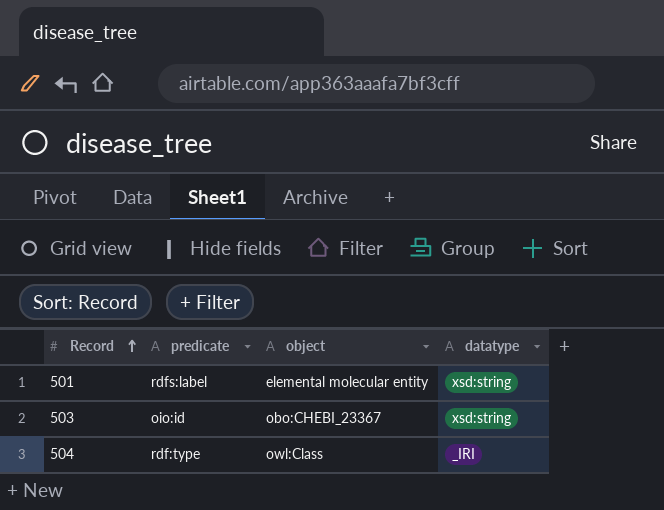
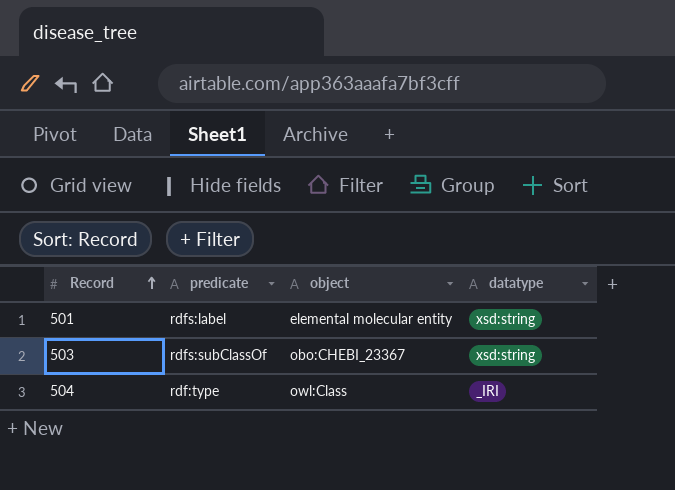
503 | predicate: oio:id -> rdfs:subClassOf

